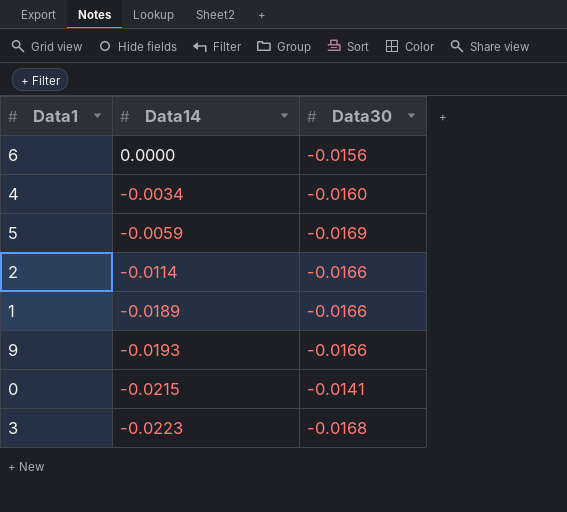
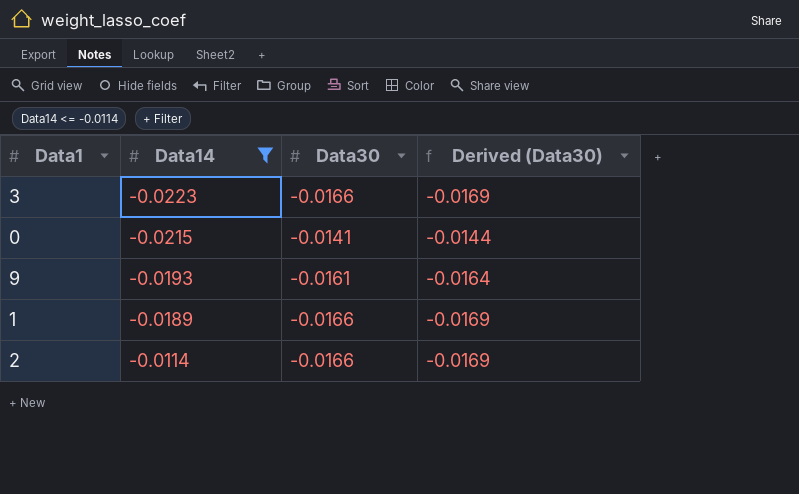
filter: none -> Data14 <= -0.0114
row order: Data14 descending -> Data14 ascending
column Derived (Data30) | formula: none -> [Data30] * 1.02
3 | Data30: -0.0168 -> -0.0166
9 | Data30: -0.0166 -> -0.0161

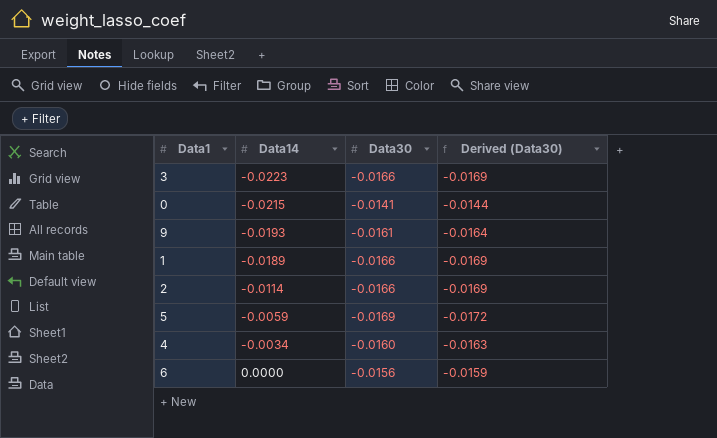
filter: Data14 <= -0.0114 -> none

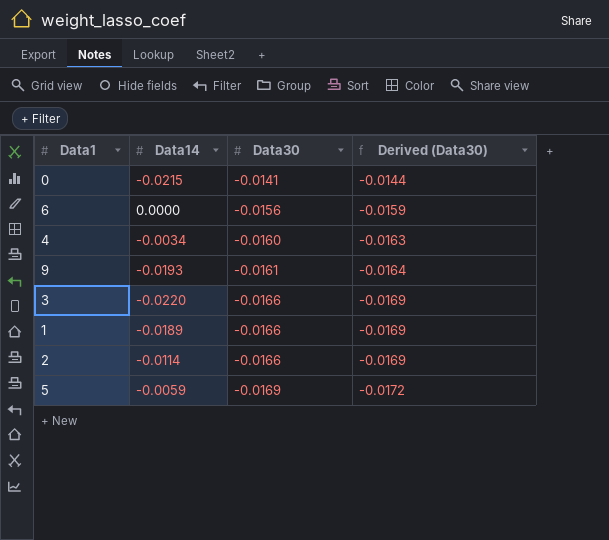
row order: Data14 ascending -> Data30 descending
3 | Data14: -0.0223 -> -0.0220

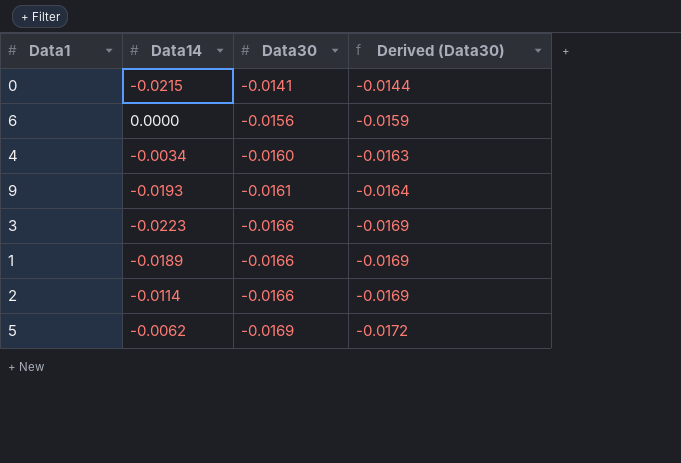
3 | Data14: -0.0220 -> -0.0223
5 | Data14: -0.0059 -> -0.0062

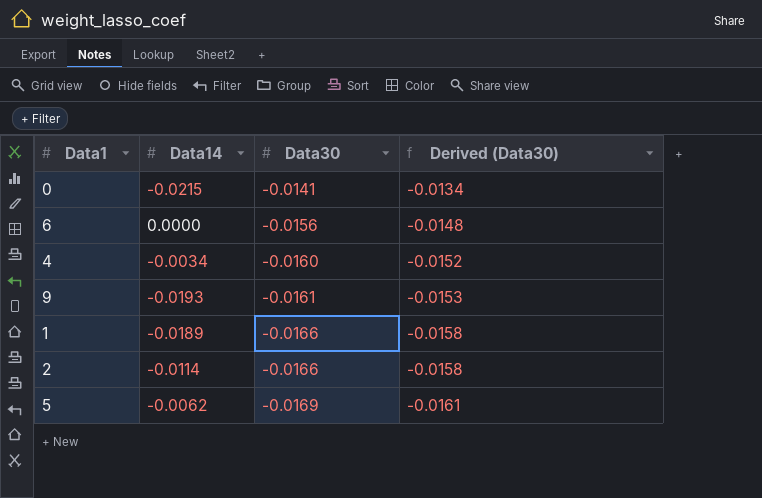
column Derived (Data30) | formula: [Data30] * 1.02 -> [Data30] * 0.95
row 3: -0.0223 | -0.0166 | -0.0169 -> none

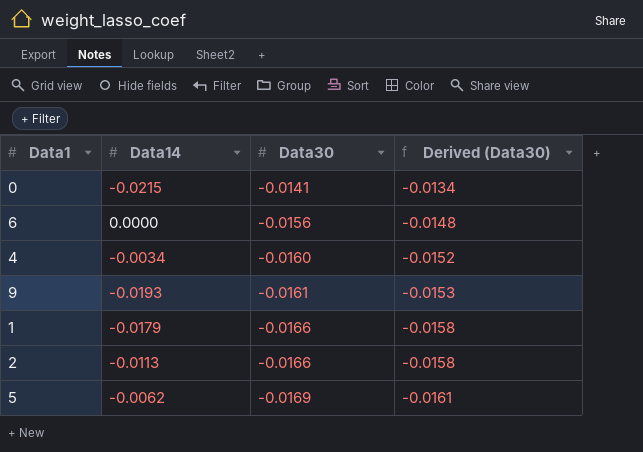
1 | Data14: -0.0189 -> -0.0179
2 | Data14: -0.0114 -> -0.0113

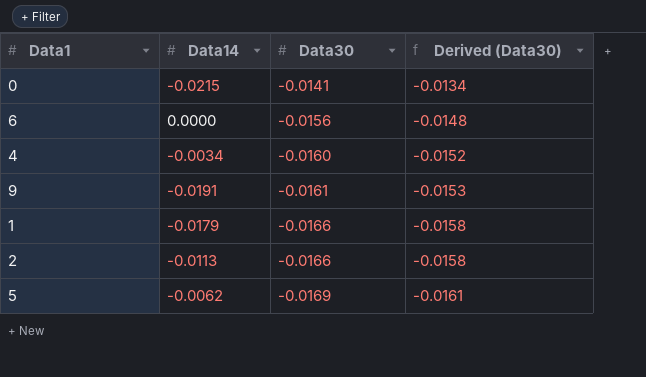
9 | Data14: -0.0193 -> -0.0191

